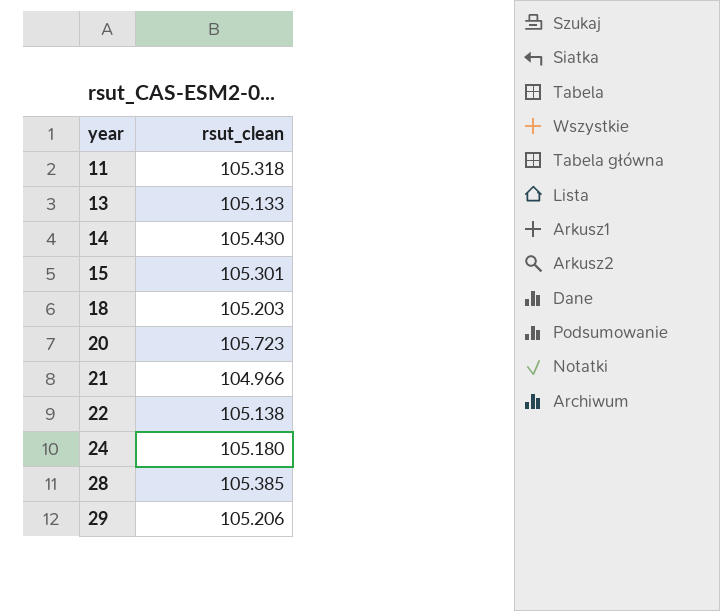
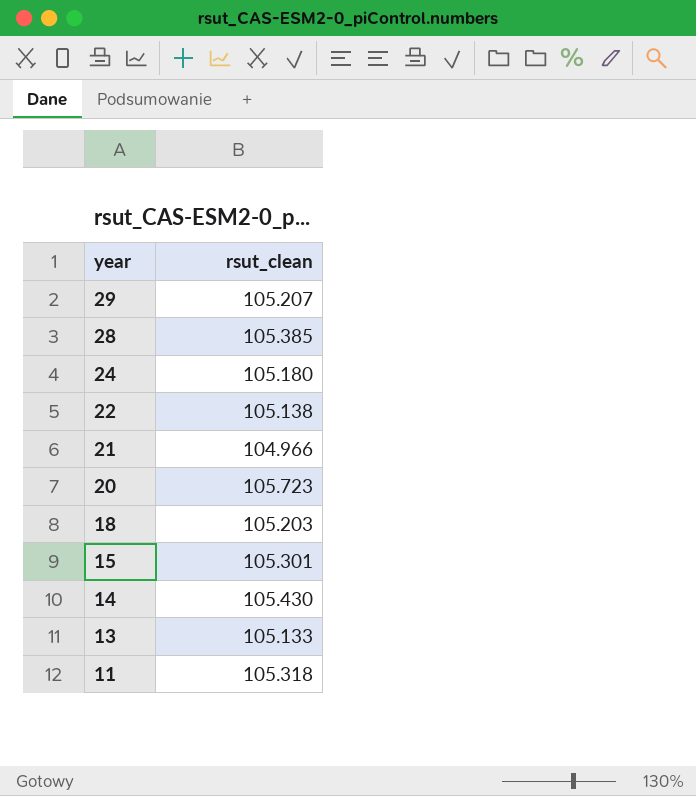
row order: year ascending -> year descending
29 | rsut_clean: 105.206 -> 105.207

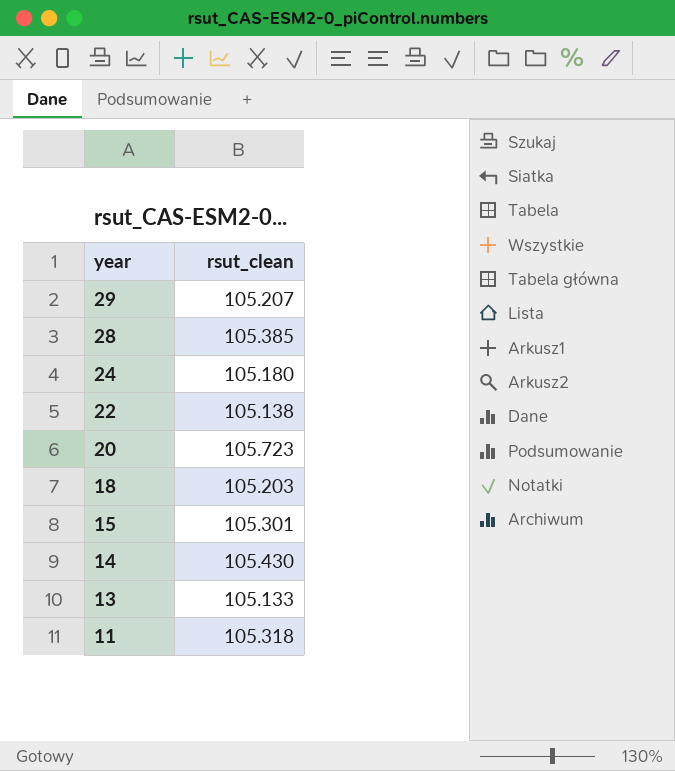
row 21: 104.966 -> none

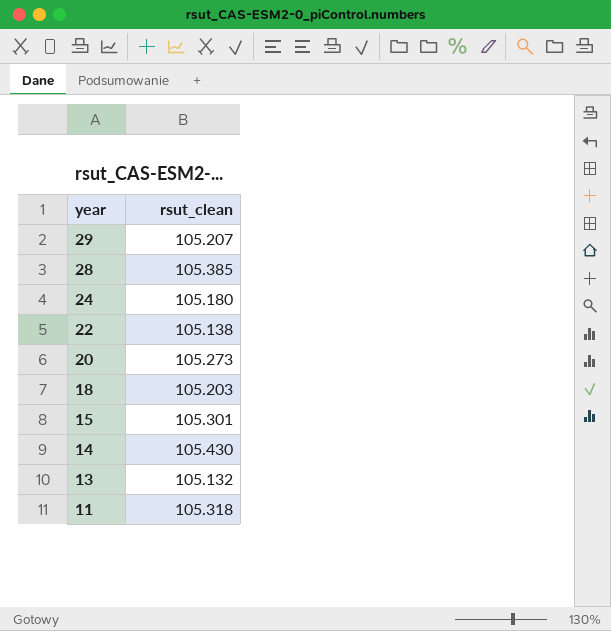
20 | rsut_clean: 105.723 -> 105.273
13 | rsut_clean: 105.133 -> 105.132

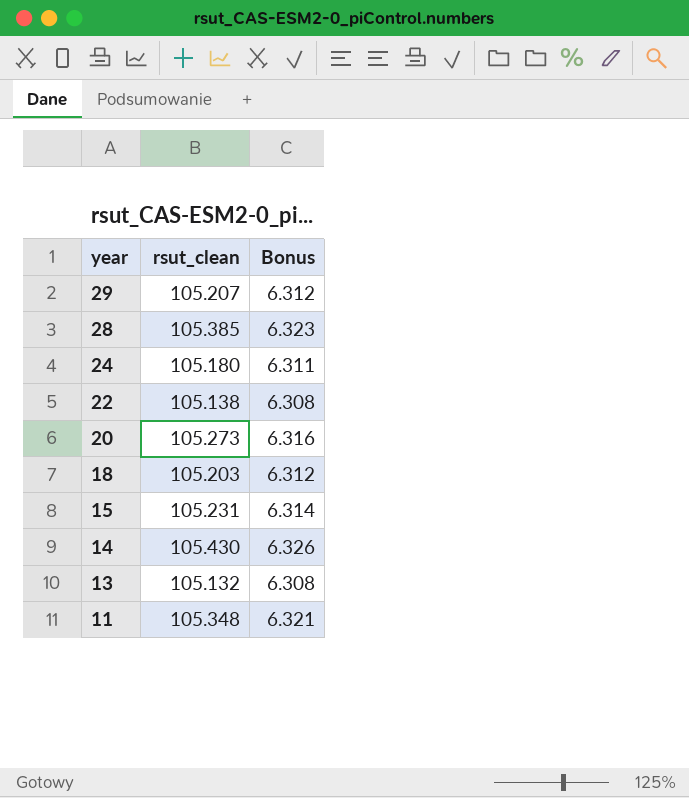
column Bonus | formula: none -> [rsut_clean] * 0.06
15 | rsut_clean: 105.301 -> 105.231
11 | rsut_clean: 105.318 -> 105.348

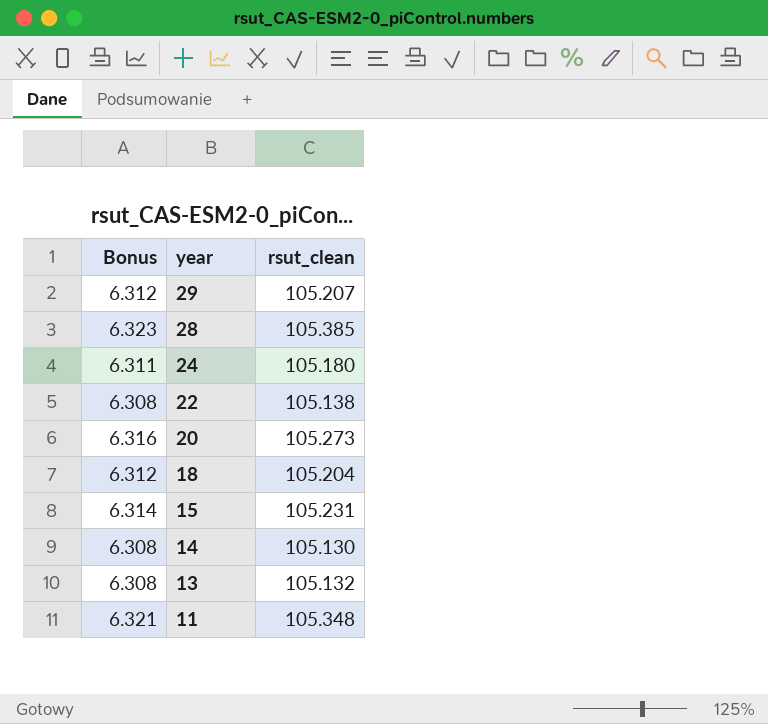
column Bonus | position: 3 -> 1
18 | rsut_clean: 105.203 -> 105.204
14 | Bonus: 6.326 -> 6.308
14 | rsut_clean: 105.430 -> 105.130

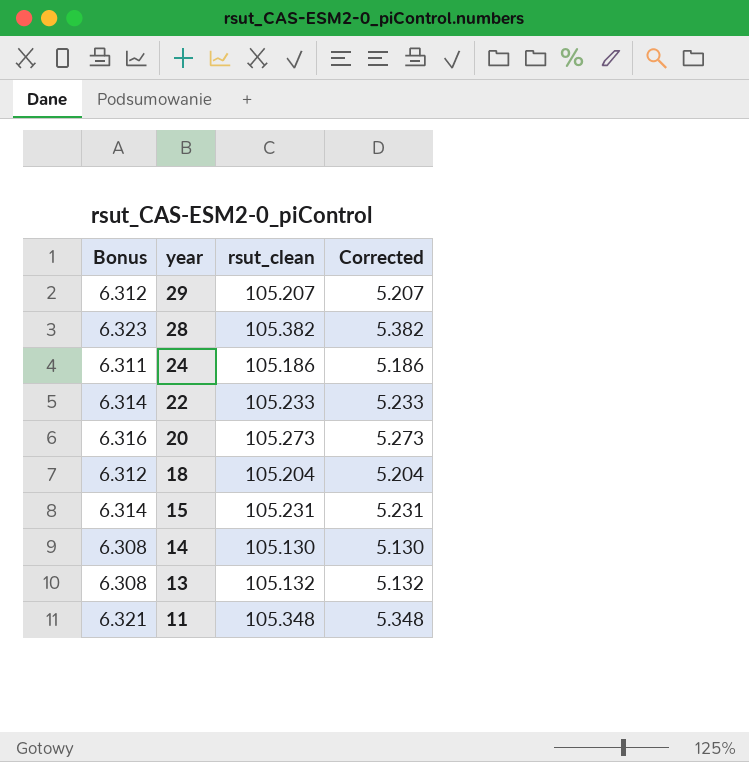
column Corrected | formula: none -> [rsut_clean] - 100
28 | rsut_clean: 105.385 -> 105.382
24 | rsut_clean: 105.180 -> 105.186
22 | Bonus: 6.308 -> 6.314
22 | rsut_clean: 105.138 -> 105.233

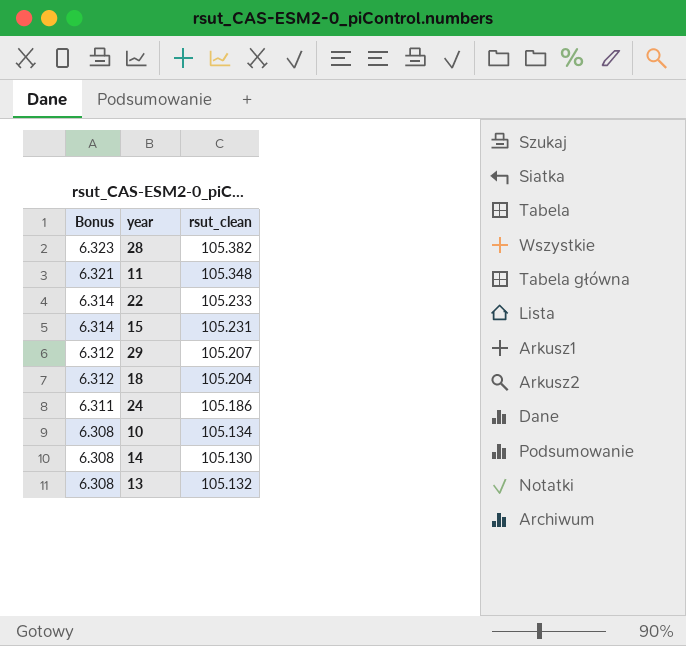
row order: year descending -> Bonus descending
column Corrected | formula: [rsut_clean] - 100 -> none
row 20: 6.316 | 105.273 | 5.273 -> none
row 10: none -> 6.308 | 105.134

